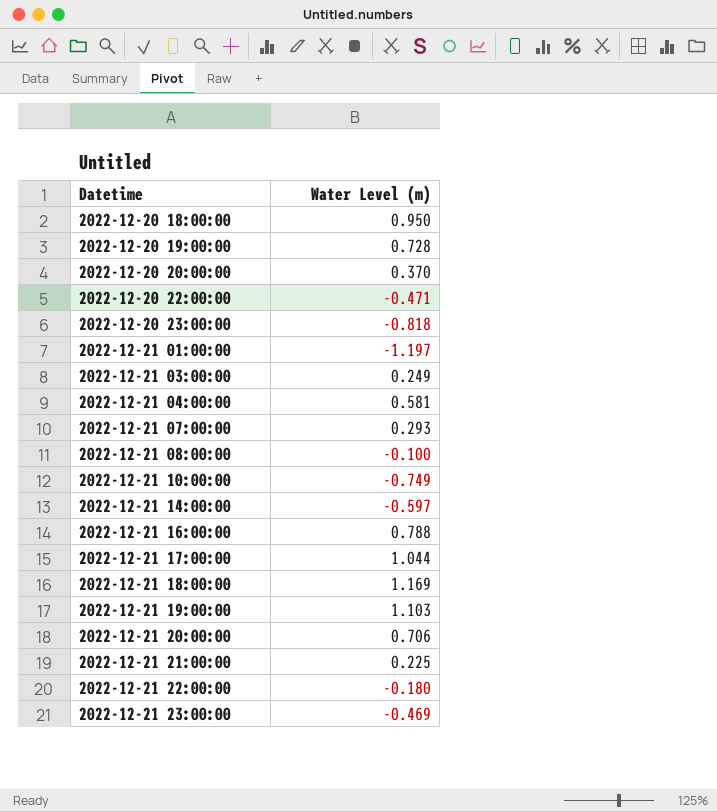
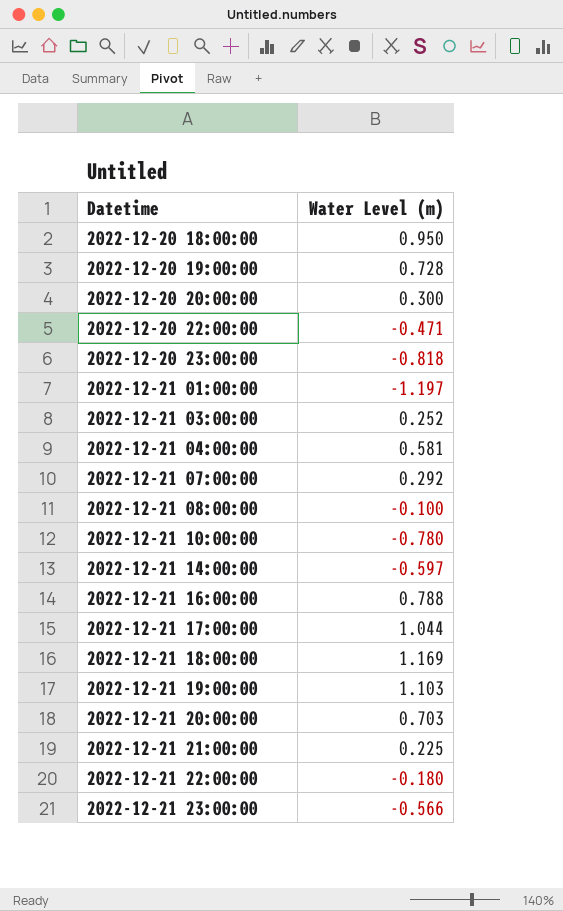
2022-12-20 20:00:00 | Water Level (m): 0.370 -> 0.300
2022-12-21 03:00:00 | Water Level (m): 0.249 -> 0.252
2022-12-21 07:00:00 | Water Level (m): 0.293 -> 0.292
2022-12-21 10:00:00 | Water Level (m): -0.749 -> -0.780
2022-12-21 20:00:00 | Water Level (m): 0.706 -> 0.703
2022-12-21 23:00:00 | Water Level (m): -0.469 -> -0.566

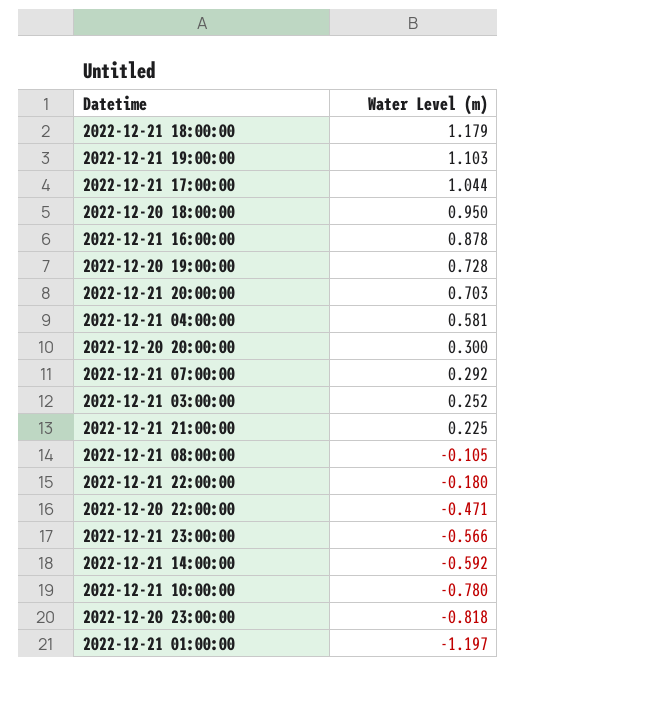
row order: Datetime ascending -> Water Level (m) descending
2022-12-21 18:00:00 | Water Level (m): 1.169 -> 1.179
2022-12-21 16:00:00 | Water Level (m): 0.788 -> 0.878
2022-12-21 08:00:00 | Water Level (m): -0.100 -> -0.105
2022-12-21 14:00:00 | Water Level (m): -0.597 -> -0.592

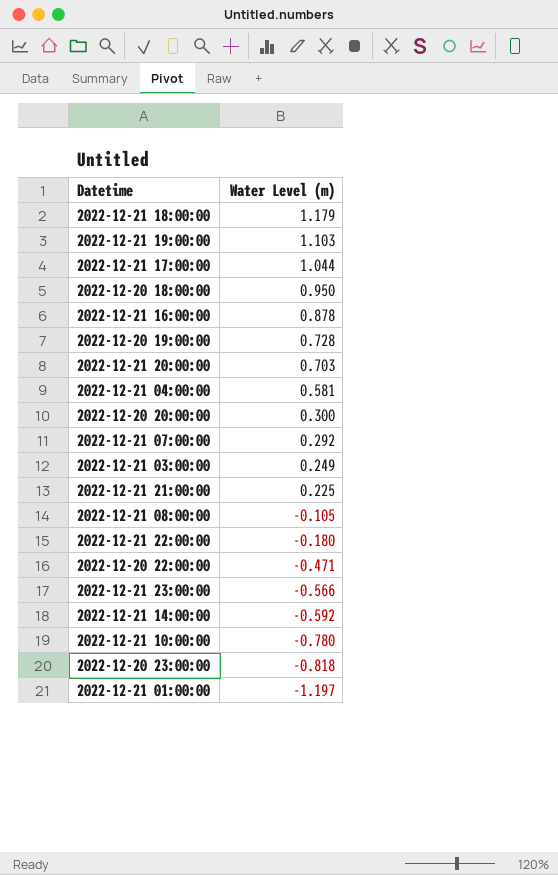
2022-12-21 03:00:00 | Water Level (m): 0.252 -> 0.249

